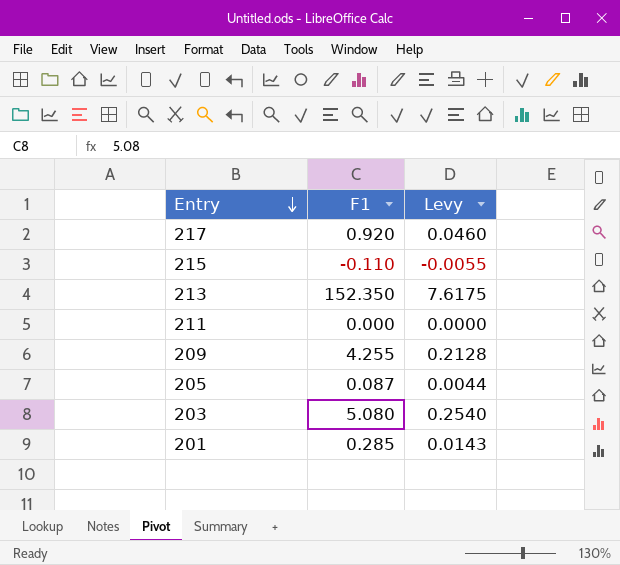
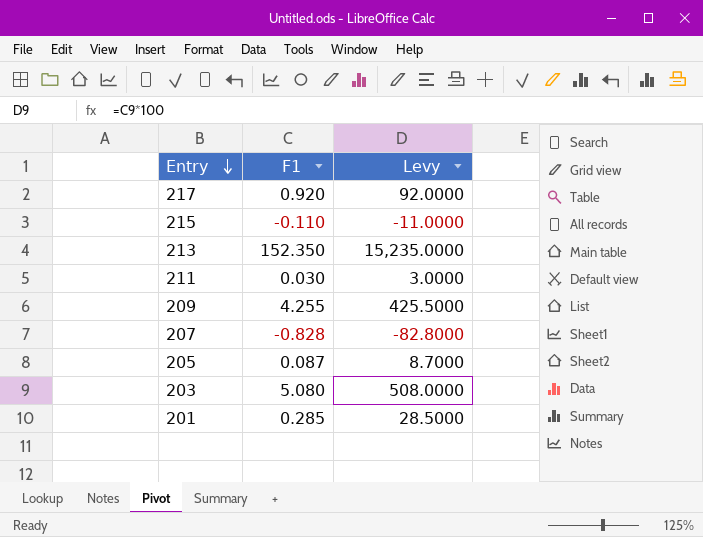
column Levy | formula: [F1] * 0.05 -> [F1] * 100
211 | F1: 0.000 -> 0.030
row 207: none -> -0.828 | -82.8000

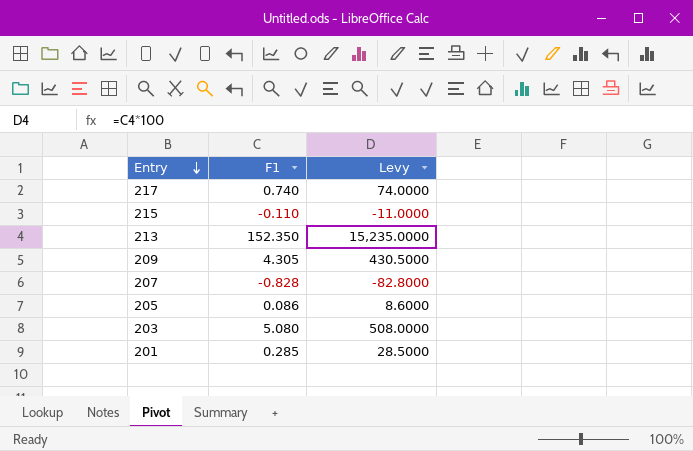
row 211: 0.030 | 3.0000 -> none
217 | F1: 0.920 -> 0.740
217 | Levy: 92.0000 -> 74.0000
209 | F1: 4.255 -> 4.305
209 | Levy: 425.5000 -> 430.5000
205 | F1: 0.087 -> 0.086
205 | Levy: 8.7000 -> 8.6000

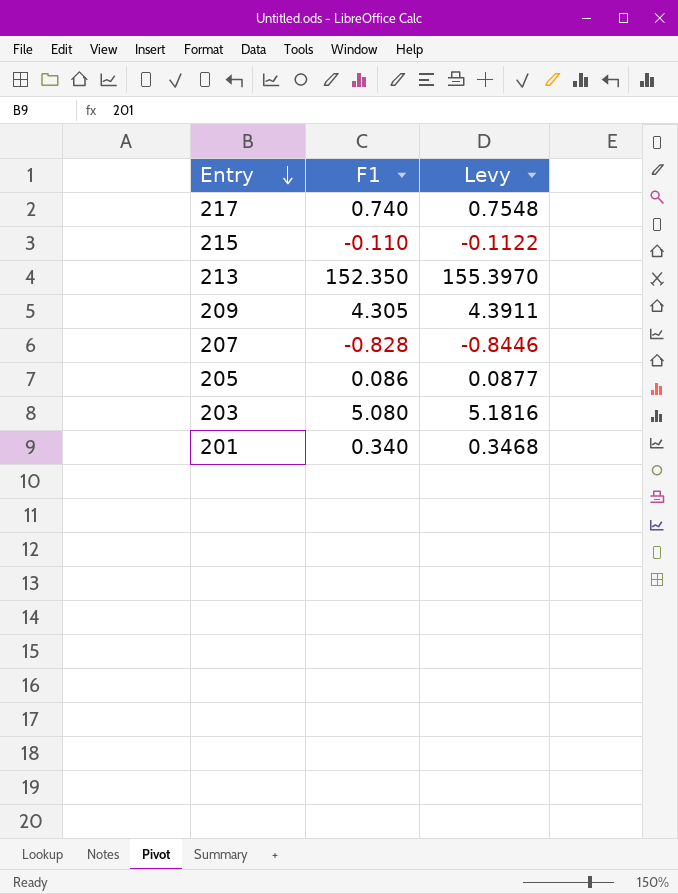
column Levy | formula: [F1] * 100 -> [F1] * 1.02
201 | F1: 0.285 -> 0.340

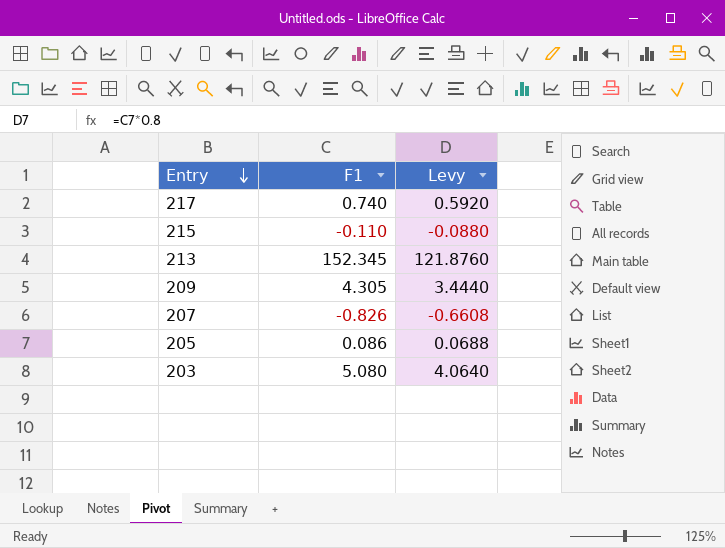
column Levy | formula: [F1] * 1.02 -> [F1] * 0.8
row 201: 0.340 | 0.3468 -> none
213 | F1: 152.350 -> 152.345
207 | F1: -0.828 -> -0.826

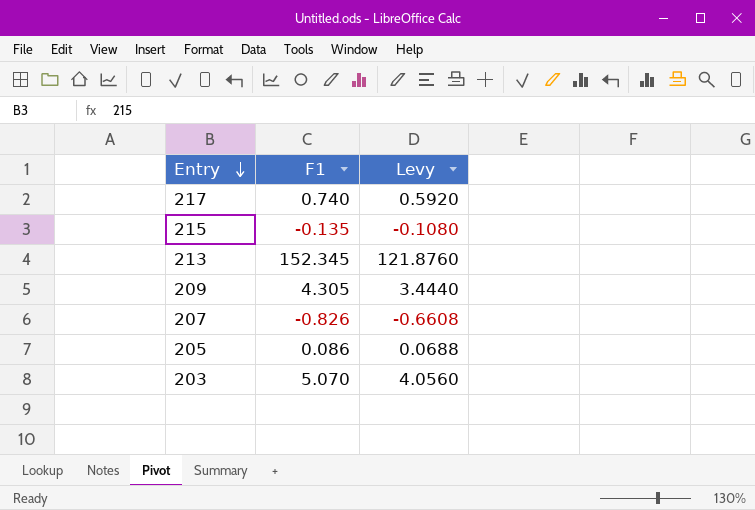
215 | F1: -0.110 -> -0.135
215 | Levy: -0.0880 -> -0.1080
203 | F1: 5.080 -> 5.070
203 | Levy: 4.0640 -> 4.0560

